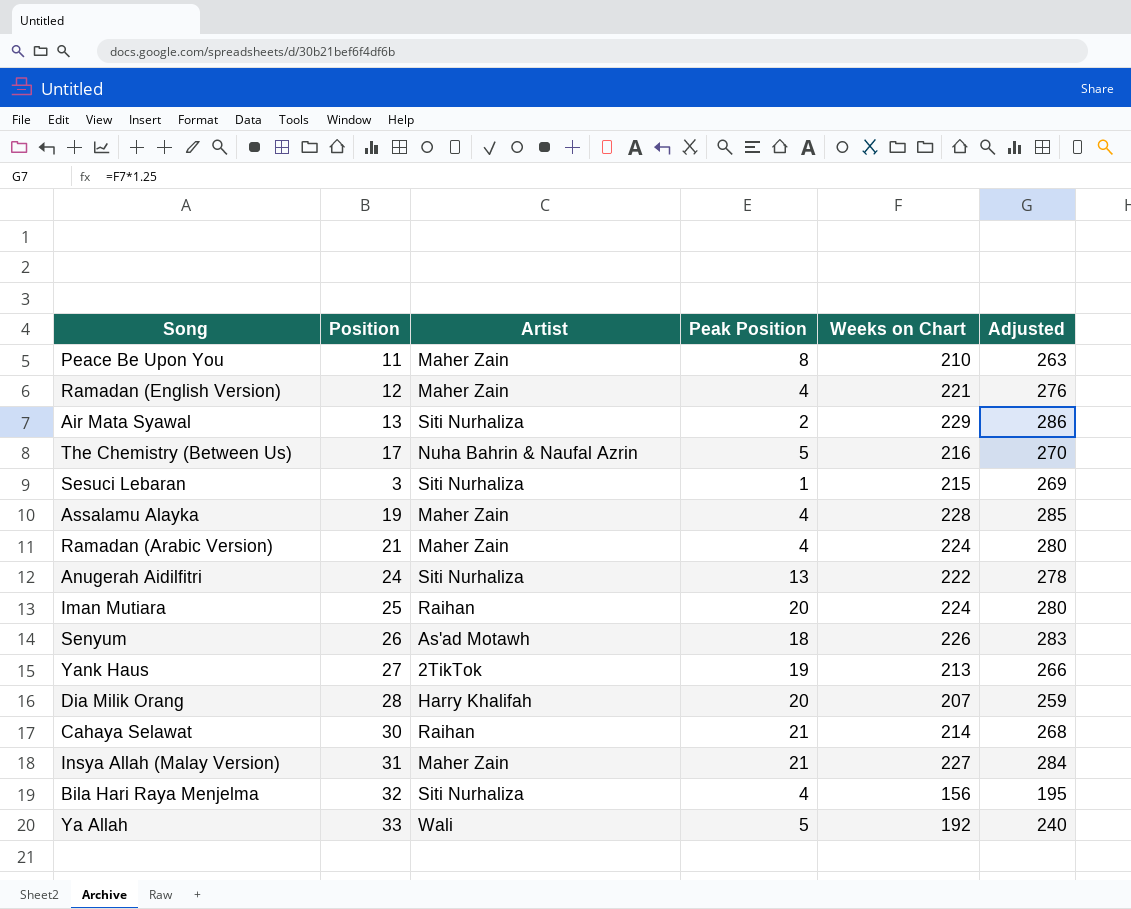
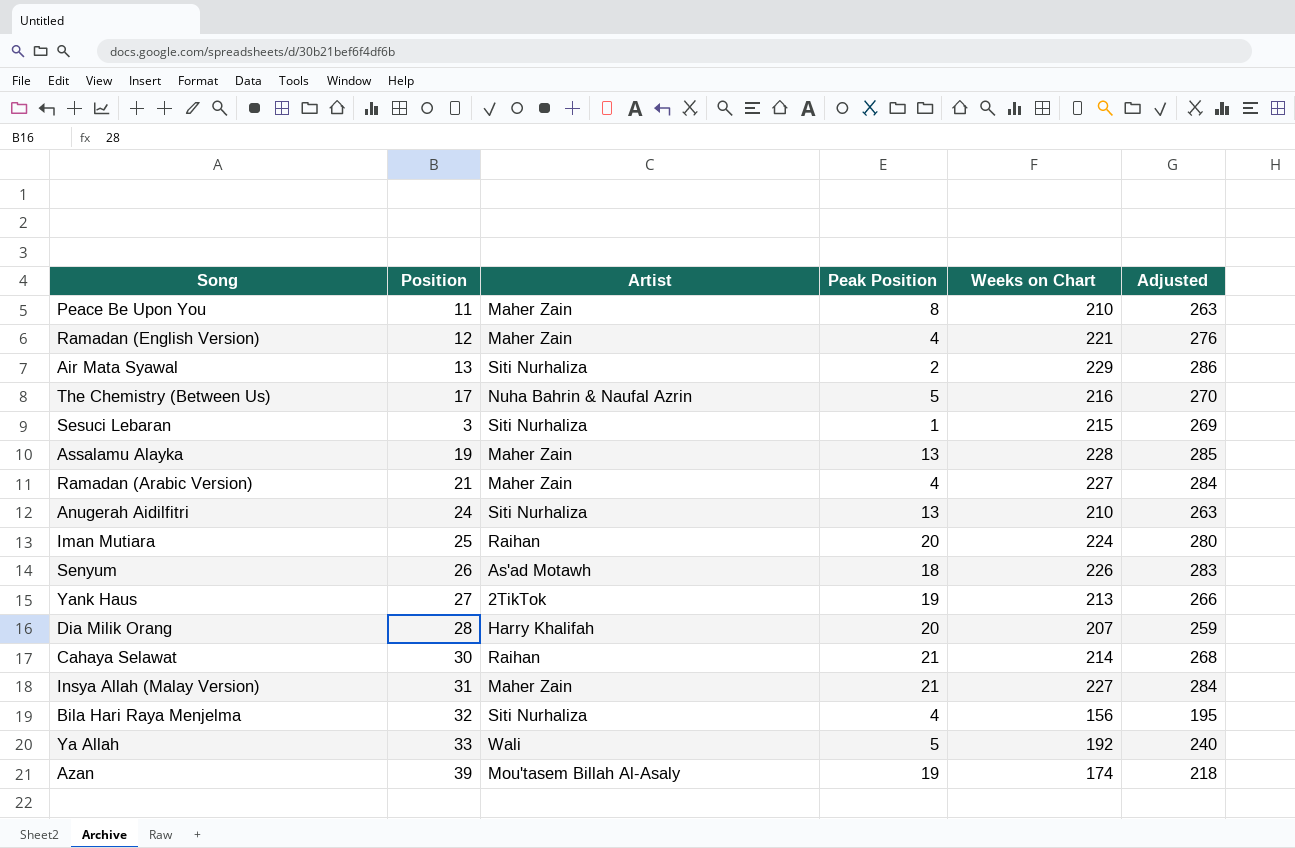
Assalamu Alayka | Peak Position: 4 -> 13
Ramadan (Arabic Version) | Weeks on Chart: 224 -> 227
Ramadan (Arabic Version) | Adjusted: 280 -> 284
Anugerah Aidilfitri | Weeks on Chart: 222 -> 210
Anugerah Aidilfitri | Adjusted: 278 -> 263
row Azan: none -> 39 | Mou'tasem Billah Al-Asaly | 19 | 174 | 218

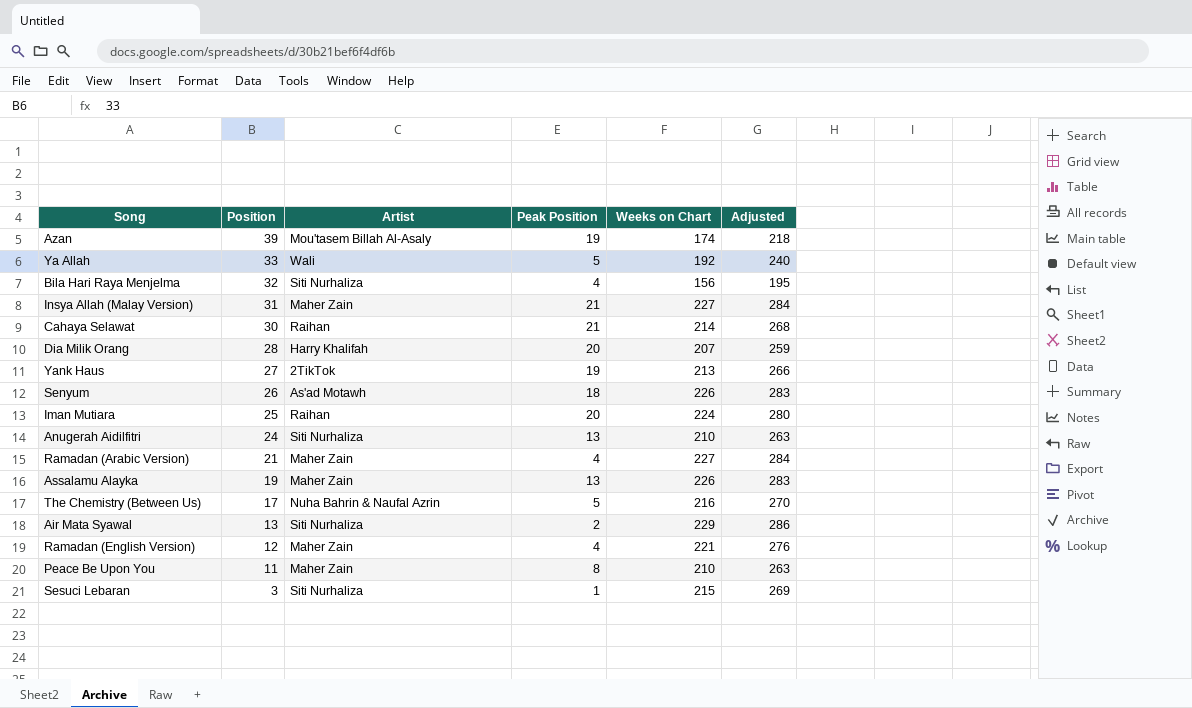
row order: none -> Position descending
Assalamu Alayka | Weeks on Chart: 228 -> 226
Assalamu Alayka | Adjusted: 285 -> 283

